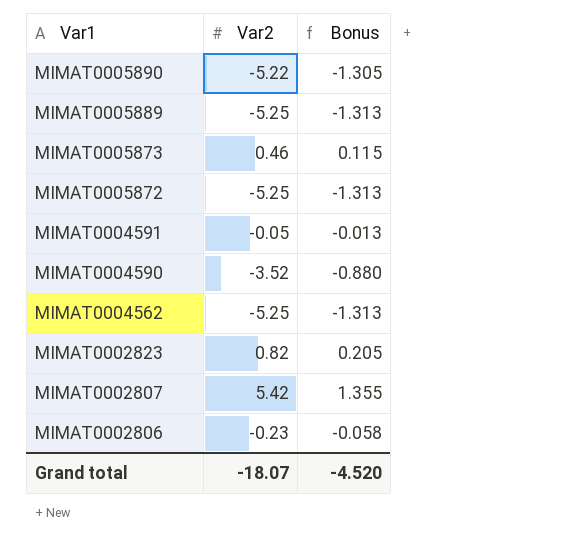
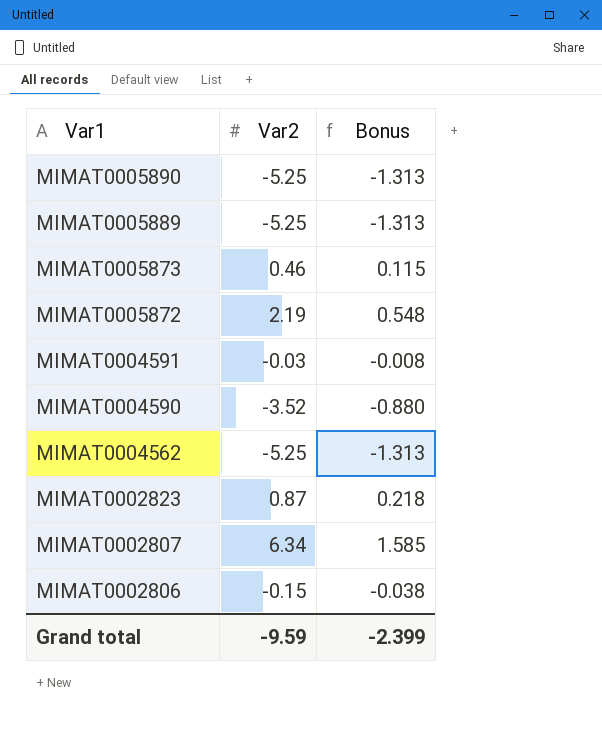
MIMAT0005890 | Var2: -5.22 -> -5.25
MIMAT0005890 | Bonus: -1.305 -> -1.313
MIMAT0005872 | Var2: -5.25 -> 2.19
MIMAT0005872 | Bonus: -1.313 -> 0.548
MIMAT0004591 | Var2: -0.05 -> -0.03
MIMAT0004591 | Bonus: -0.013 -> -0.008
MIMAT0002823 | Var2: 0.82 -> 0.87
MIMAT0002823 | Bonus: 0.205 -> 0.218
MIMAT0002807 | Var2: 5.42 -> 6.34
MIMAT0002807 | Bonus: 1.355 -> 1.585
MIMAT0002806 | Var2: -0.23 -> -0.15
MIMAT0002806 | Bonus: -0.058 -> -0.038
Grand total | Var2: -18.07 -> -9.59
Grand total | Bonus: -4.520 -> -2.399

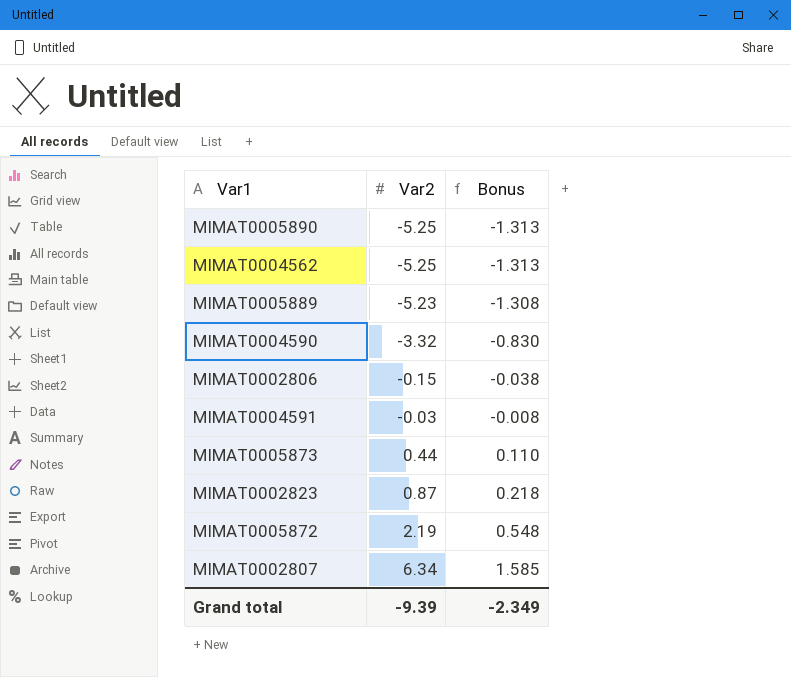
row order: Var1 descending -> Var2 ascending
MIMAT0005889 | Var2: -5.25 -> -5.23
MIMAT0005889 | Bonus: -1.313 -> -1.308
MIMAT0004590 | Var2: -3.52 -> -3.32
MIMAT0004590 | Bonus: -0.880 -> -0.830
MIMAT0005873 | Var2: 0.46 -> 0.44
MIMAT0005873 | Bonus: 0.115 -> 0.110
Grand total | Var2: -9.59 -> -9.39
Grand total | Bonus: -2.399 -> -2.349

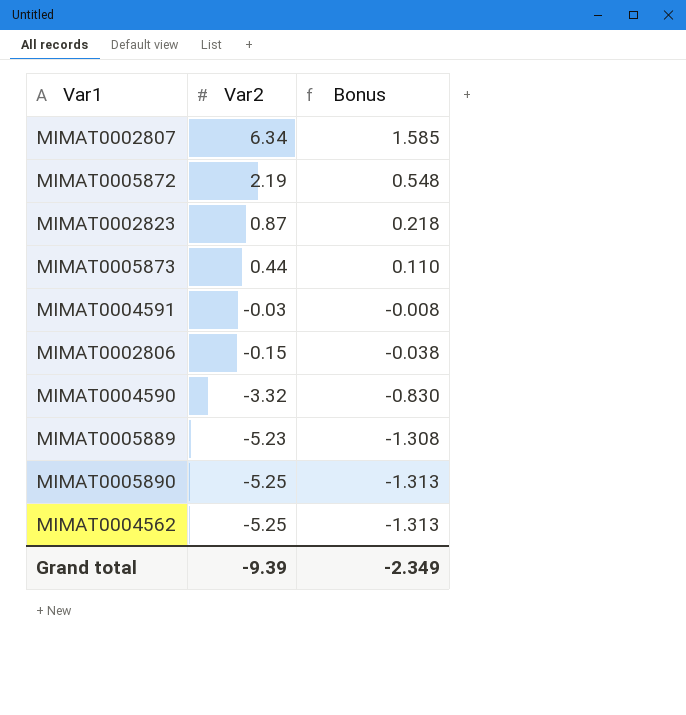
row order: Var2 ascending -> Var2 descending

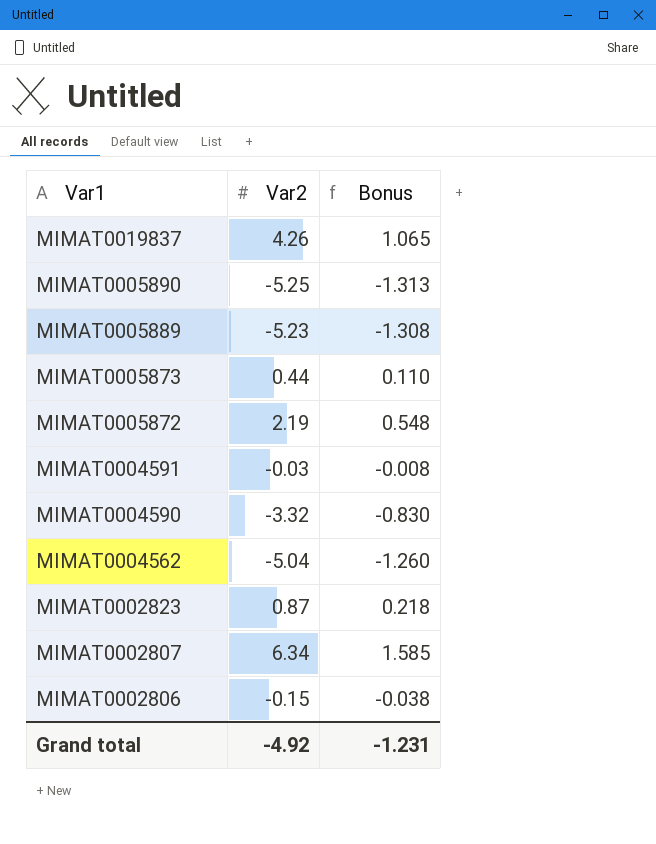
row order: Var2 descending -> Var1 descending
row MIMAT0019837: none -> 4.26 | 1.065
MIMAT0004562 | Var2: -5.25 -> -5.04
MIMAT0004562 | Bonus: -1.313 -> -1.260
Grand total | Var2: -9.39 -> -4.92
Grand total | Bonus: -2.349 -> -1.231

